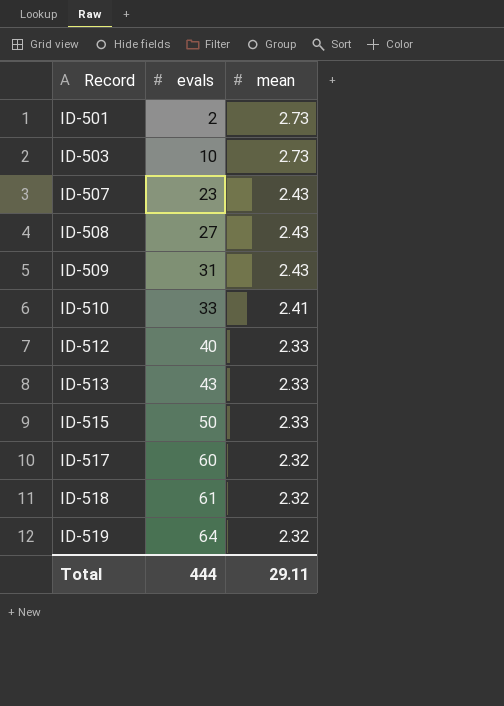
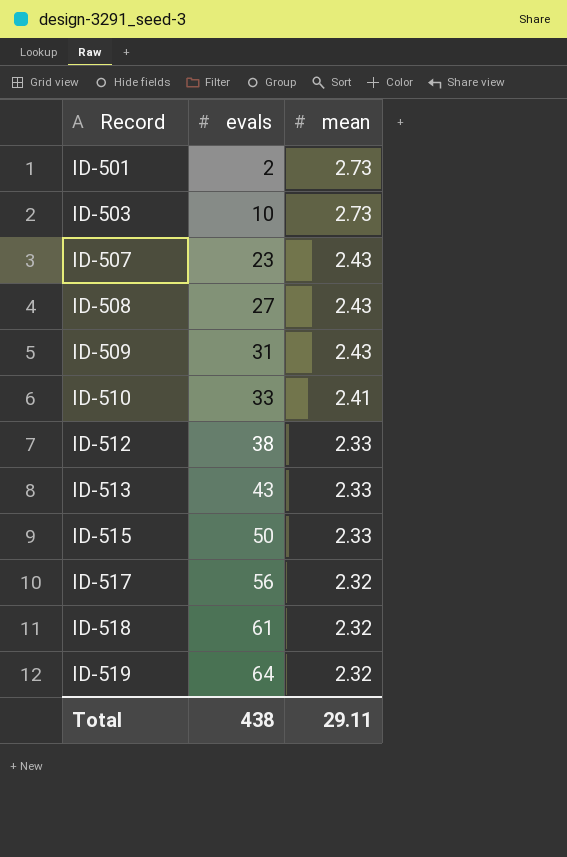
ID-512 | evals: 40 -> 38
ID-517 | evals: 60 -> 56
Total | evals: 444 -> 438

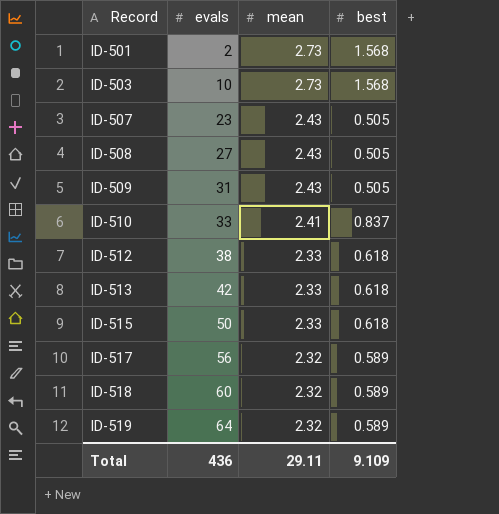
column best | position: none -> 4
ID-513 | evals: 43 -> 42
ID-518 | evals: 61 -> 60
Total | evals: 438 -> 436

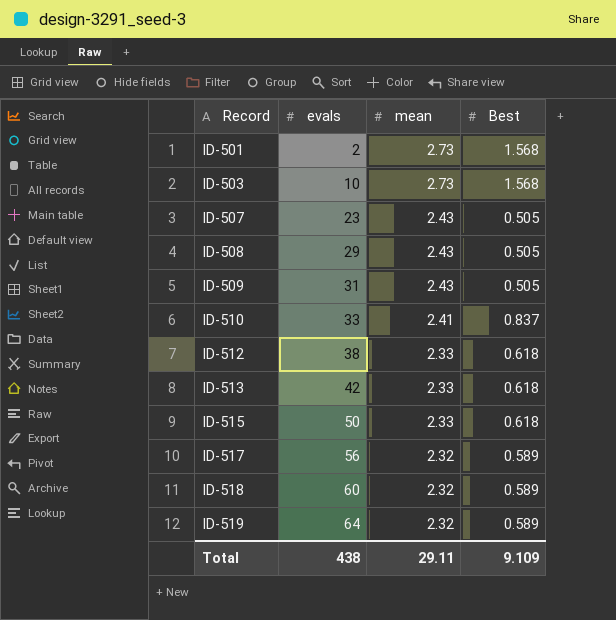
column name: best -> Best
ID-508 | evals: 27 -> 29
Total | evals: 436 -> 438

